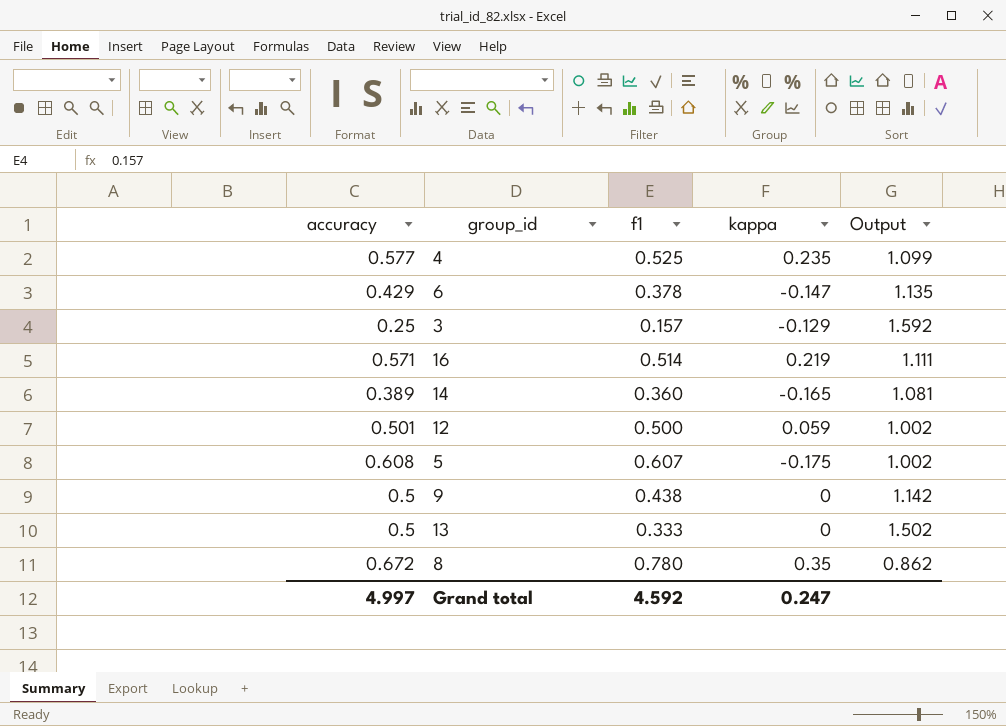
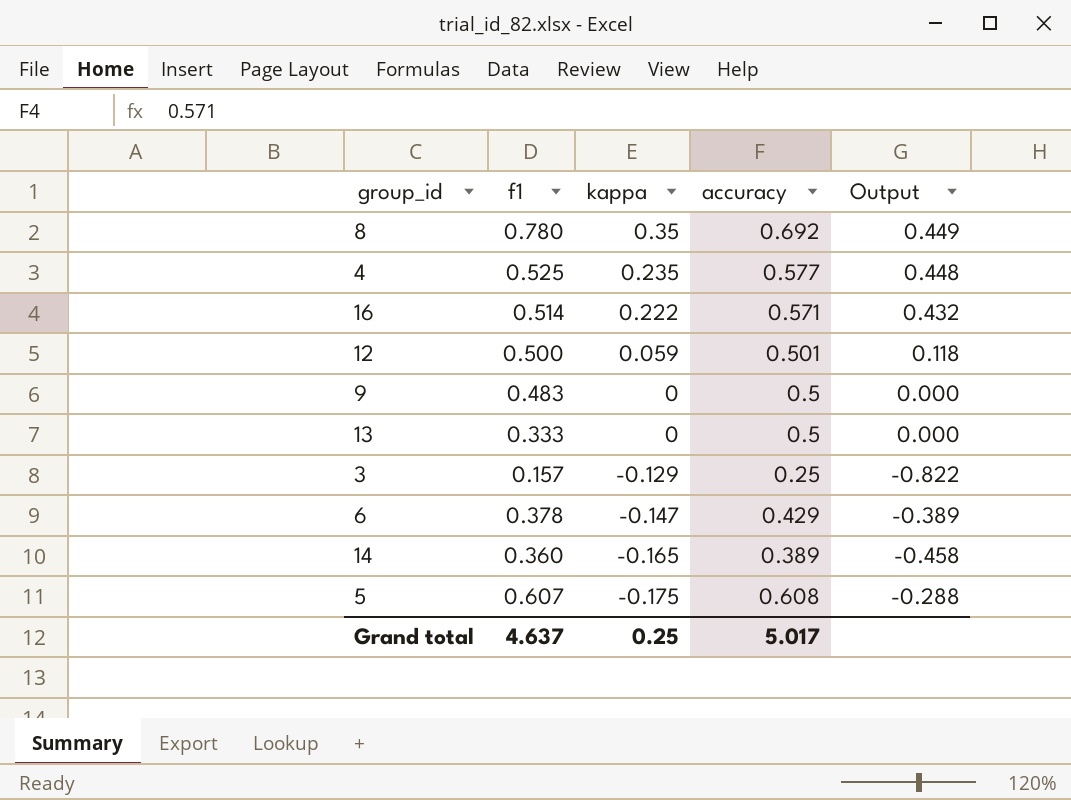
row order: none -> kappa descending
column accuracy | position: 1 -> 4
column Output | formula: [accuracy] / [f1] -> [kappa] / [f1]
8 | accuracy: 0.672 -> 0.692
16 | kappa: 0.219 -> 0.222
9 | f1: 0.438 -> 0.483
Grand total | f1: 4.592 -> 4.637
Grand total | kappa: 0.247 -> 0.25
Grand total | accuracy: 4.997 -> 5.017

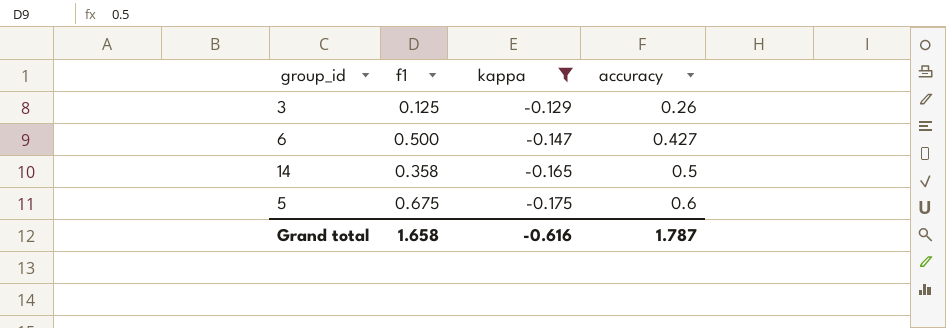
filter: none -> kappa <= -0.129
column Output | formula: [kappa] / [f1] -> none
3 | f1: 0.157 -> 0.125
3 | accuracy: 0.25 -> 0.26
6 | f1: 0.378 -> 0.500
6 | accuracy: 0.429 -> 0.427
14 | f1: 0.360 -> 0.358
14 | accuracy: 0.389 -> 0.5
5 | f1: 0.607 -> 0.675
5 | accuracy: 0.608 -> 0.6
Grand total | f1: 4.637 -> 1.658
Grand total | kappa: 0.25 -> -0.616
Grand total | accuracy: 5.017 -> 1.787

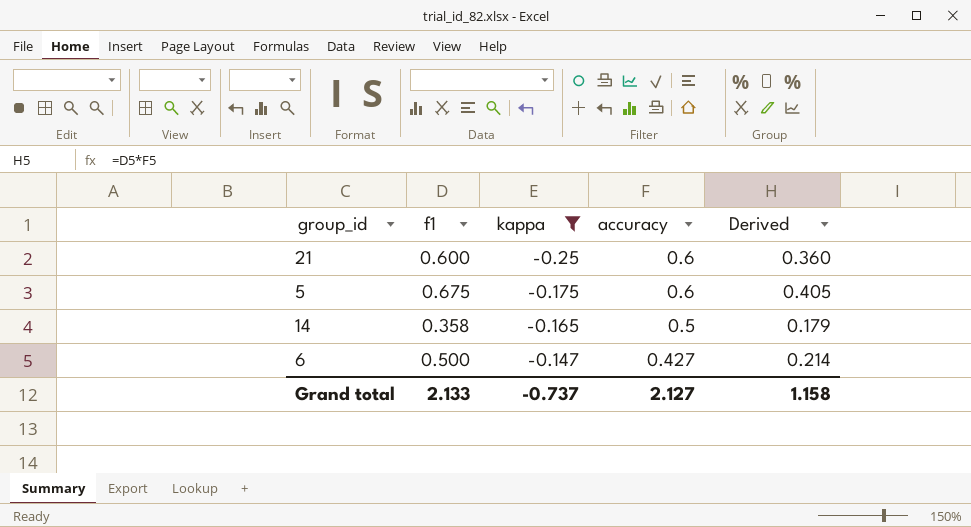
row order: kappa descending -> kappa ascending
column Derived | formula: none -> [f1] * [accuracy]
row 3: 0.125 | -0.129 | 0.26 -> none
row 21: none -> 0.600 | -0.25 | 0.6 | 0.360
Grand total | f1: 1.658 -> 2.133
Grand total | kappa: -0.616 -> -0.737
Grand total | accuracy: 1.787 -> 2.127

